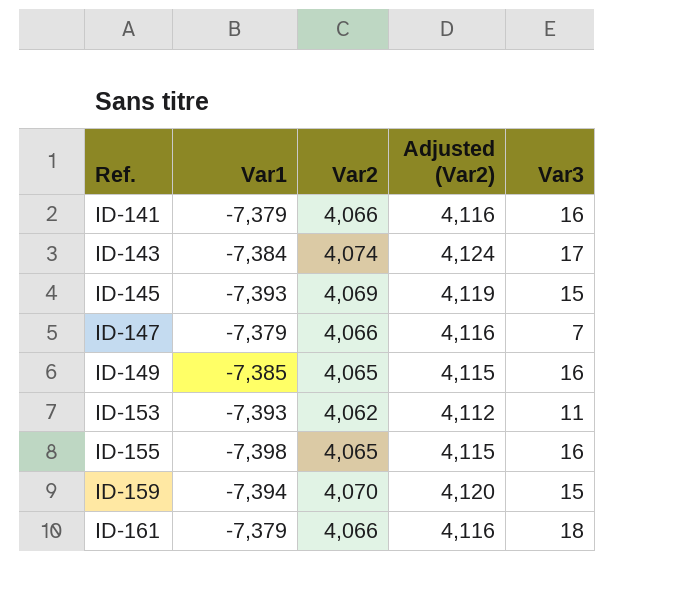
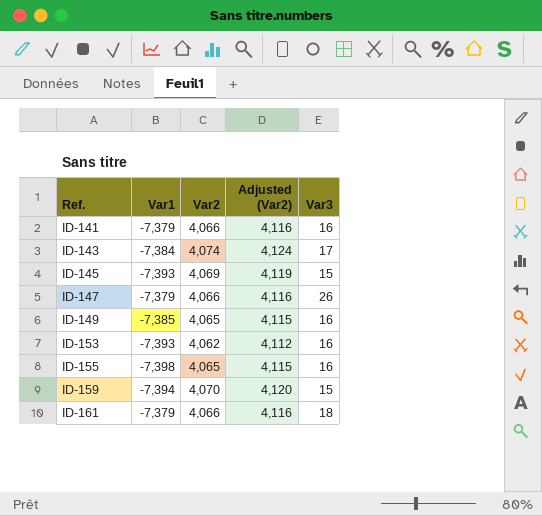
ID-147 | Var3: 7 -> 26
ID-153 | Var3: 11 -> 16

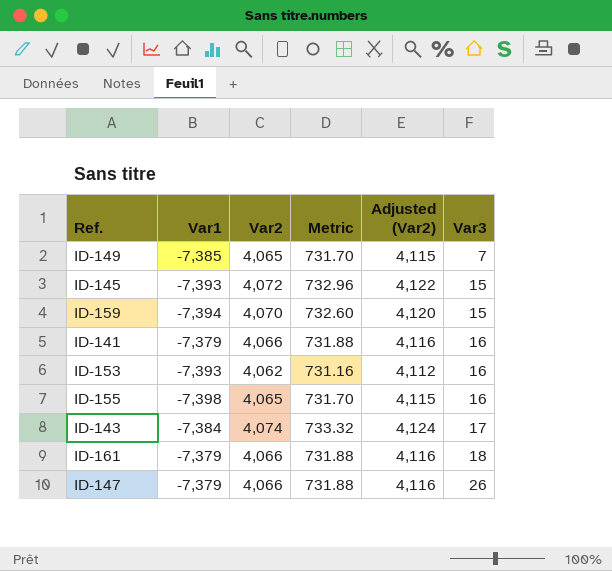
row order: Ref. ascending -> Var3 ascending
column Metric | formula: none -> [Var2] * 0.18
ID-149 | Var3: 16 -> 7
ID-145 | Var2: 4,069 -> 4,072
ID-145 | Adjusted (Var2): 4,119 -> 4,122

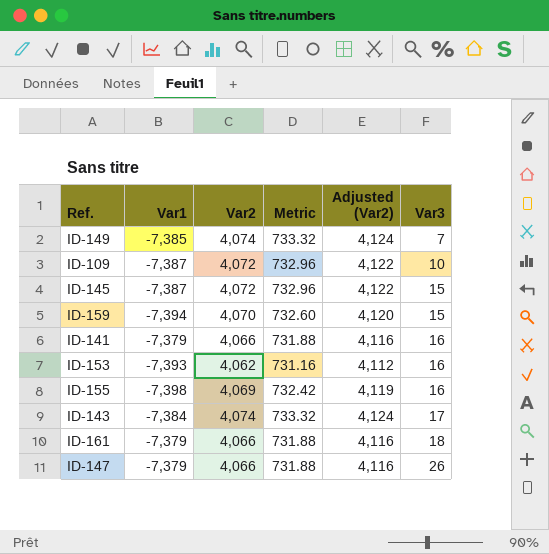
ID-149 | Var2: 4,065 -> 4,074
ID-149 | Metric: 731.70 -> 733.32
ID-149 | Adjusted (Var2): 4,115 -> 4,124
row ID-109: none -> -7,387 | 4,072 | 732.96 | 4,122 | 10
ID-145 | Var1: -7,393 -> -7,387
ID-155 | Var2: 4,065 -> 4,069
ID-155 | Metric: 731.70 -> 732.42
ID-155 | Adjusted (Var2): 4,115 -> 4,119

